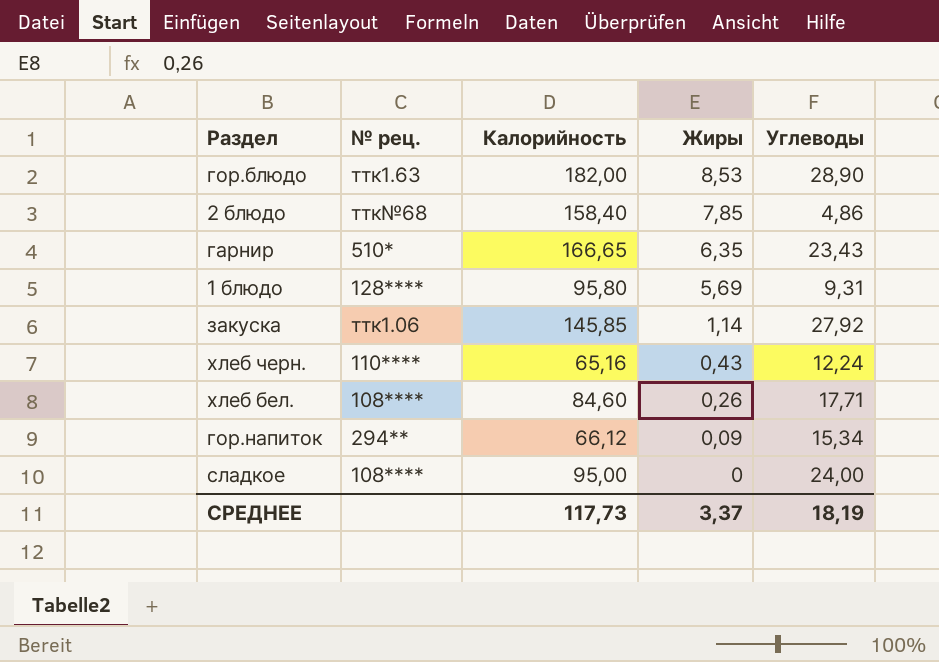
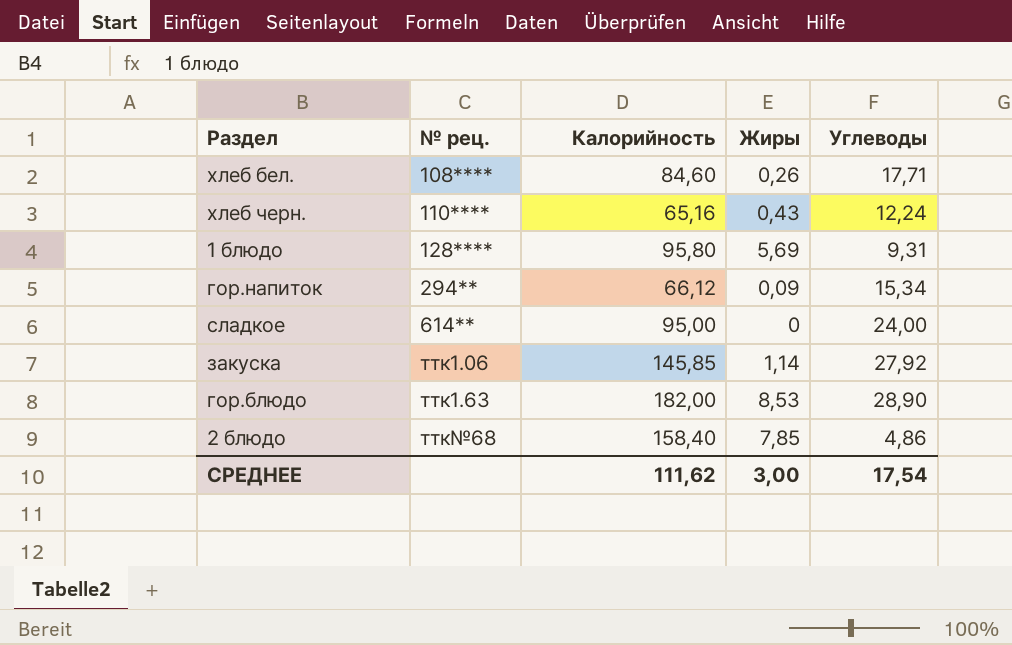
row order: Жиры descending -> № рец. ascending
row гарнир: 510* | 166,65 | 6,35 | 23,43 -> none
сладкое | № рец.: 108**** -> 614**
СРЕДНЕЕ | Калорийность: 117,73 -> 111,62
СРЕДНЕЕ | Жиры: 3,37 -> 3,00
СРЕДНЕЕ | Углеводы: 18,19 -> 17,54

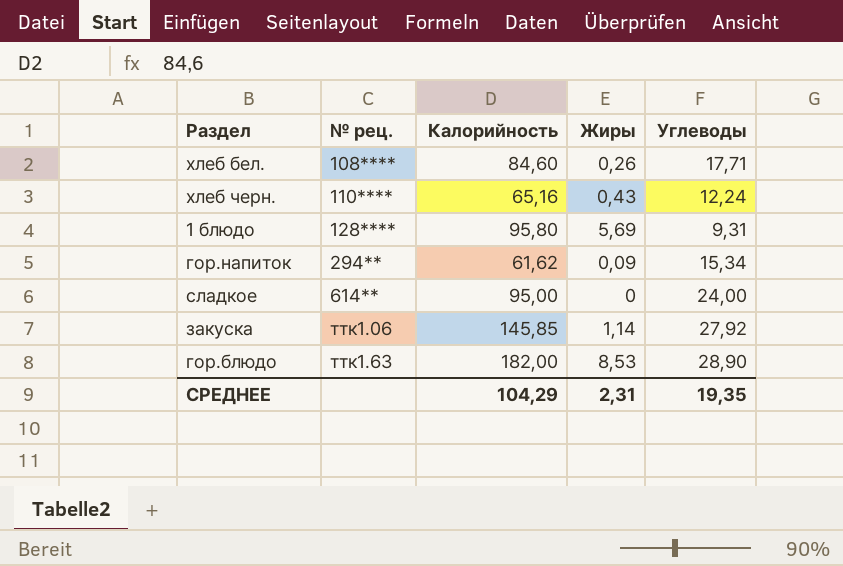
row 2 блюдо: ттк№68 | 158,40 | 7,85 | 4,86 -> none
гор.напиток | Калорийность: 66,12 -> 61,62
СРЕДНЕЕ | Калорийность: 111,62 -> 104,29
СРЕДНЕЕ | Жиры: 3,00 -> 2,31
СРЕДНЕЕ | Углеводы: 17,54 -> 19,35

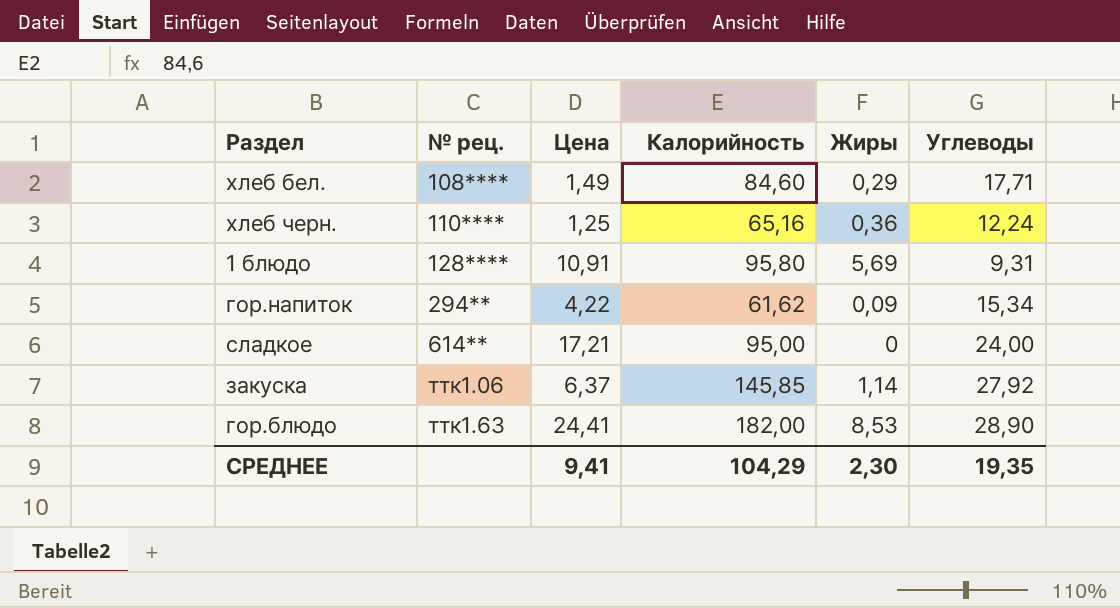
column Цена | position: none -> 3
хлеб бел. | Жиры: 0,26 -> 0,29
хлеб черн. | Жиры: 0,43 -> 0,36
СРЕДНЕЕ | Жиры: 2,31 -> 2,30

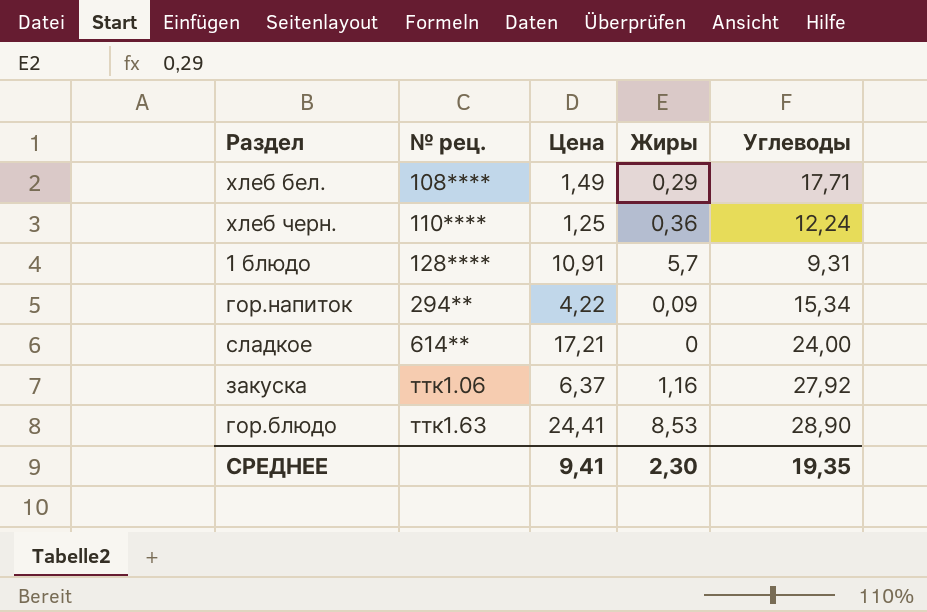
column Калорийность | position: 4 -> none
1 блюдо | Жиры: 5,69 -> 5,7
закуска | Жиры: 1,14 -> 1,16

